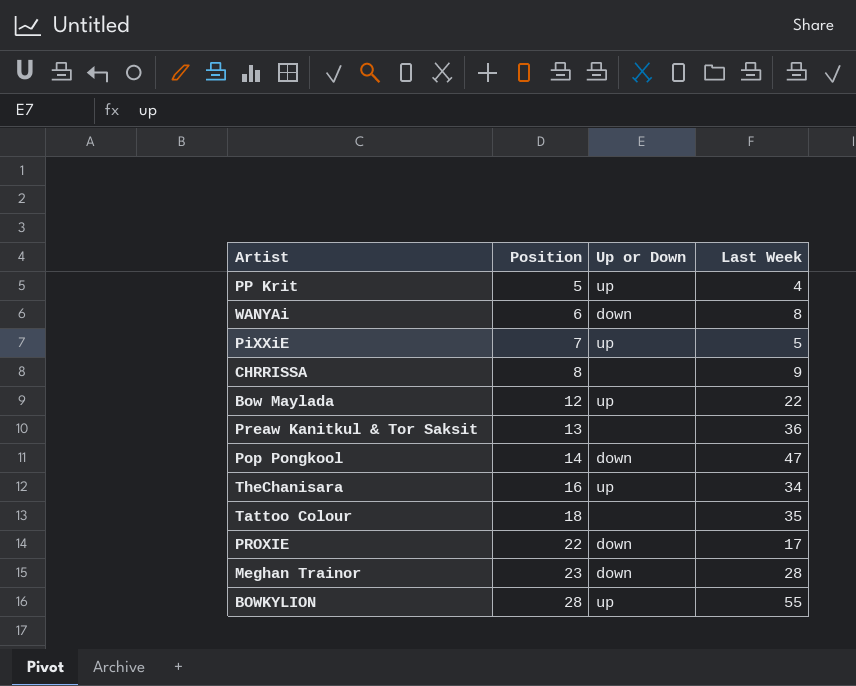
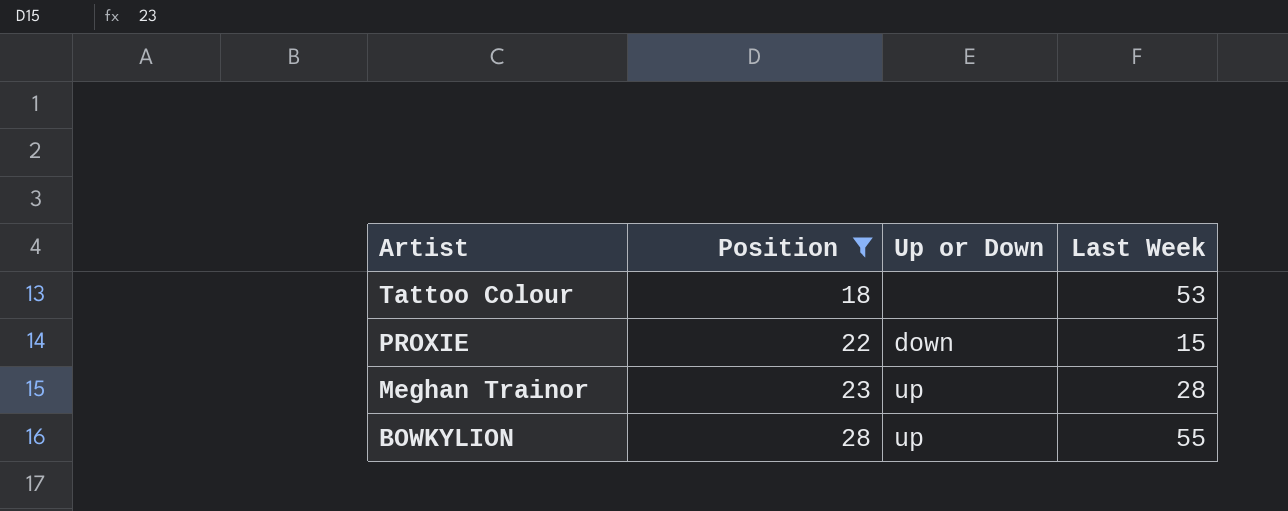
filter: none -> Position >= 18
Tattoo Colour | Last Week: 35 -> 53
PROXIE | Last Week: 17 -> 15
Meghan Trainor | Up or Down: down -> up

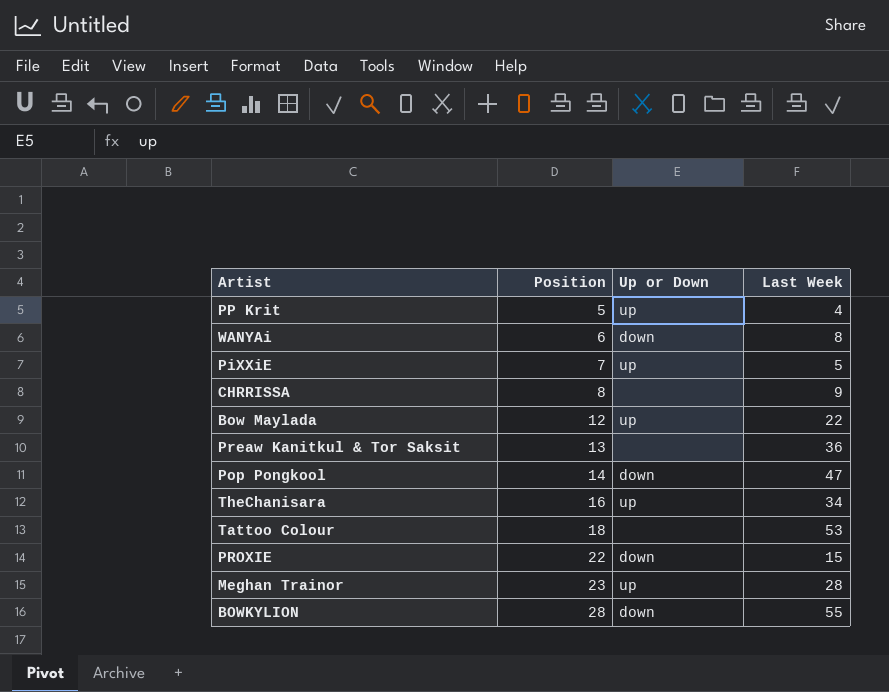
filter: Position >= 18 -> none
BOWKYLION | Up or Down: up -> down

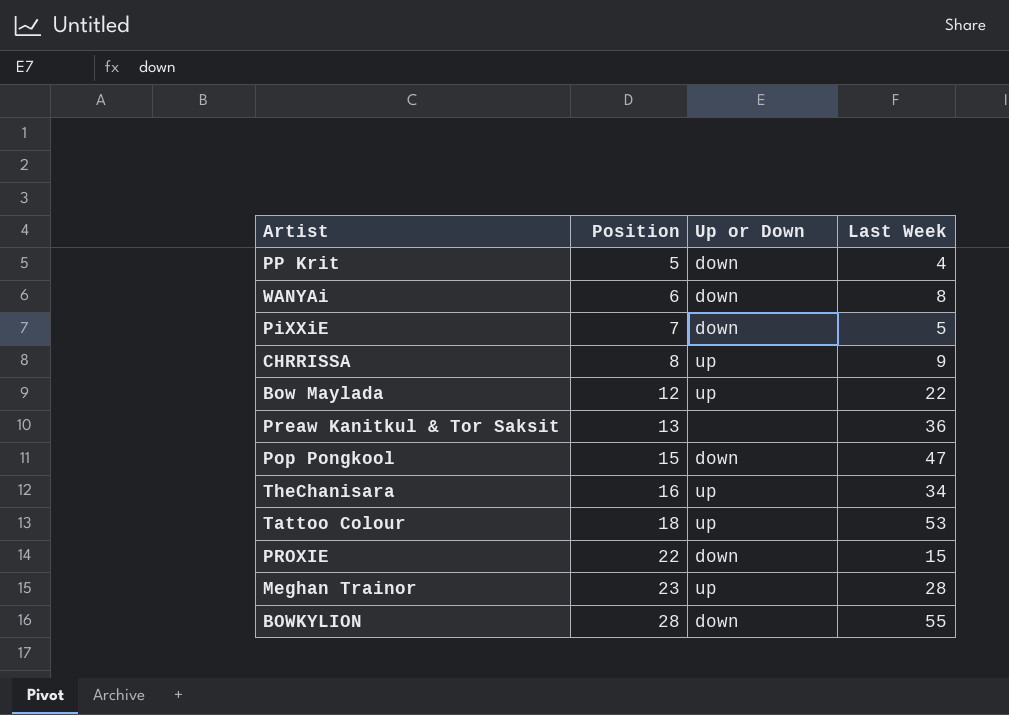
PP Krit | Up or Down: up -> down
PiXXiE | Up or Down: up -> down
CHRRISSA | Up or Down: none -> up
Pop Pongkool | Position: 14 -> 15
Tattoo Colour | Up or Down: none -> up

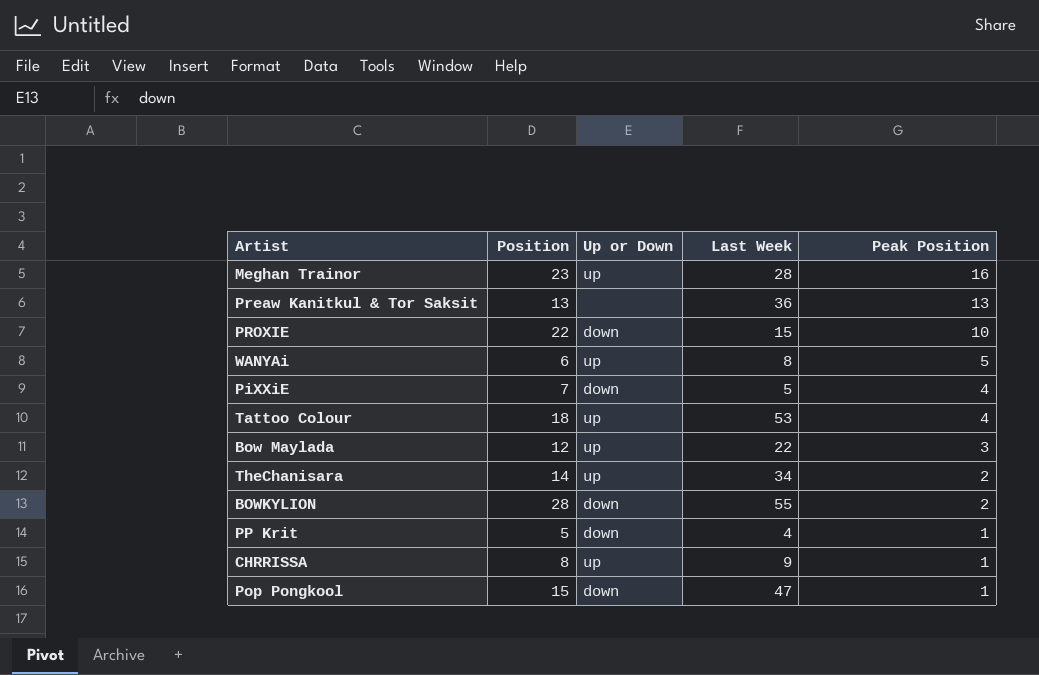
row order: Position ascending -> Peak Position descending
column Peak Position | position: none -> 5
WANYAi | Up or Down: down -> up
TheChanisara | Position: 16 -> 14

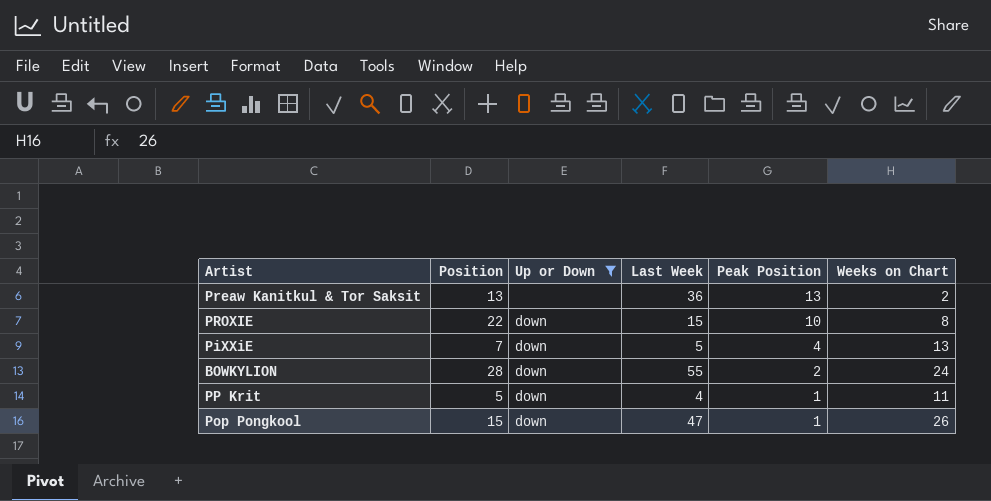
filter: none -> Up or Down != up
column Weeks on Chart | position: none -> 6

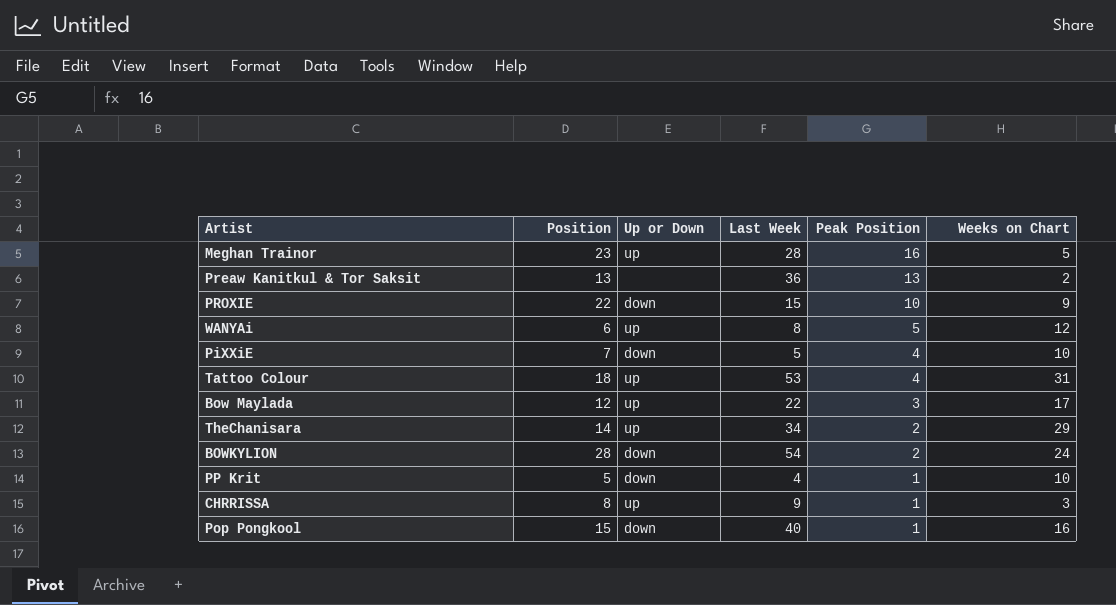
filter: Up or Down != up -> none
PROXIE | Weeks on Chart: 8 -> 9
PiXXiE | Weeks on Chart: 13 -> 10
BOWKYLION | Last Week: 55 -> 54
PP Krit | Weeks on Chart: 11 -> 10
Pop Pongkool | Last Week: 47 -> 40
Pop Pongkool | Weeks on Chart: 26 -> 16

